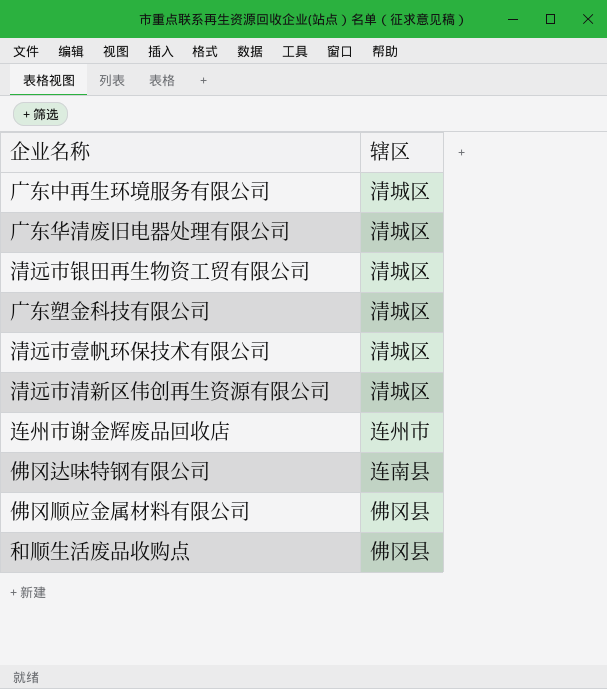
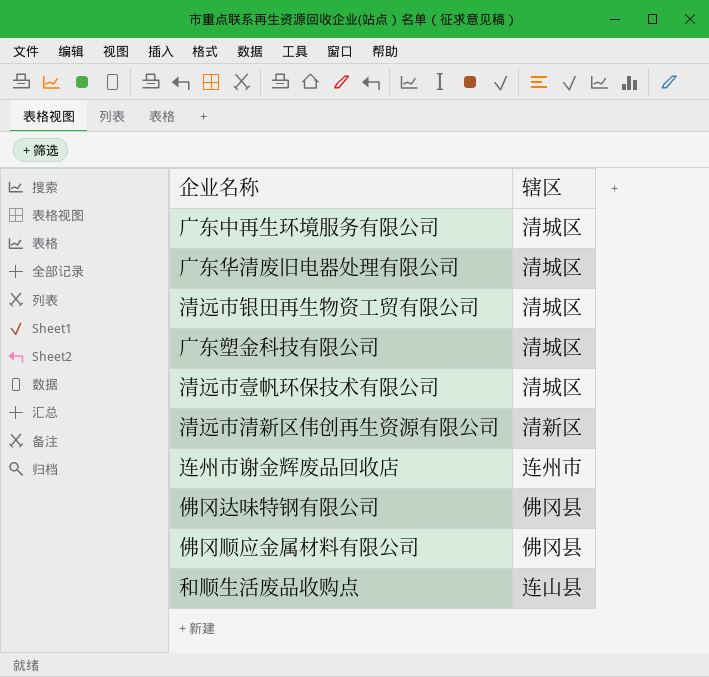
清远市清新区伟创再生资源有限公司 | 辖区: 清城区 -> 清新区
佛冈达味特钢有限公司 | 辖区: 连南县 -> 佛冈县
和顺生活废品收购点 | 辖区: 佛冈县 -> 连山县

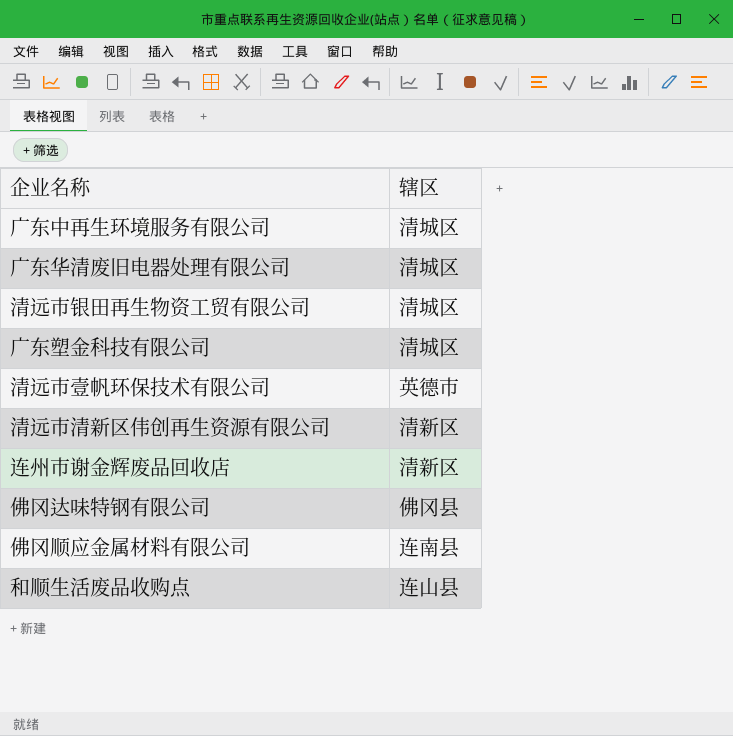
清远市壹帆环保技术有限公司 | 辖区: 清城区 -> 英德市
连州市谢金辉废品回收店 | 辖区: 连州市 -> 清新区
佛冈顺应金属材料有限公司 | 辖区: 佛冈县 -> 连南县

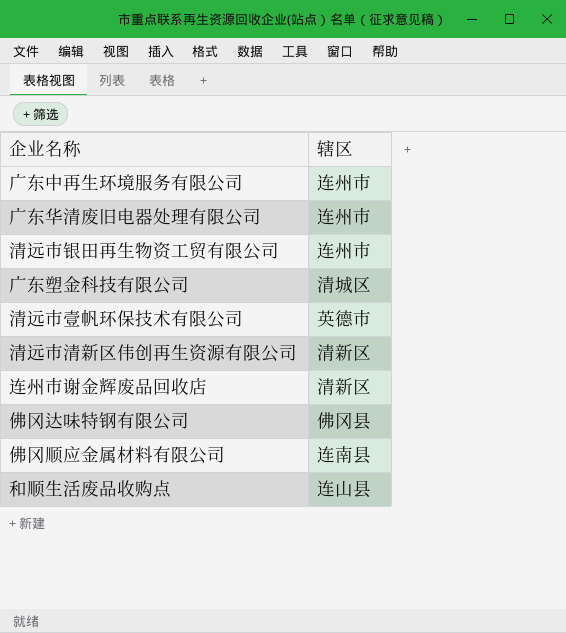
广东中再生环境服务有限公司 | 辖区: 清城区 -> 连州市
广东华清废旧电器处理有限公司 | 辖区: 清城区 -> 连州市
清远市银田再生物资工贸有限公司 | 辖区: 清城区 -> 连州市

